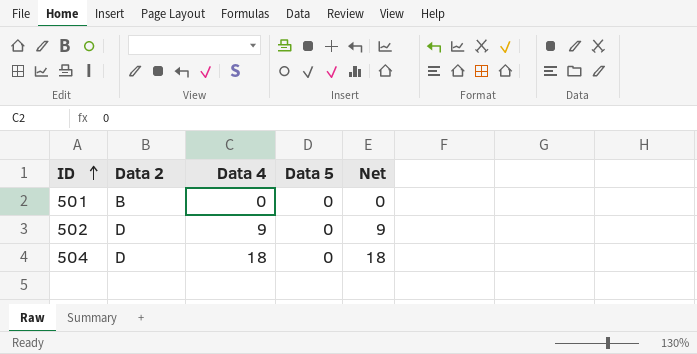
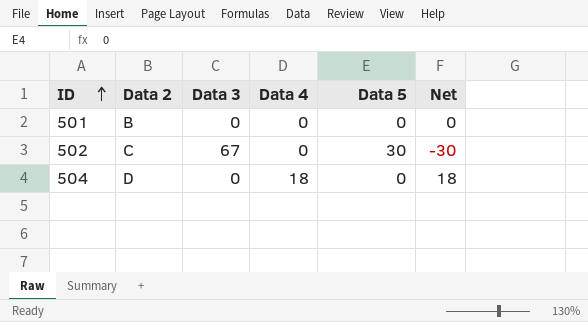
column Data 3 | position: none -> 3
502 | Data 2: D -> C
502 | Data 4: 9 -> 0
502 | Data 5: 0 -> 30
502 | Net: 9 -> -30

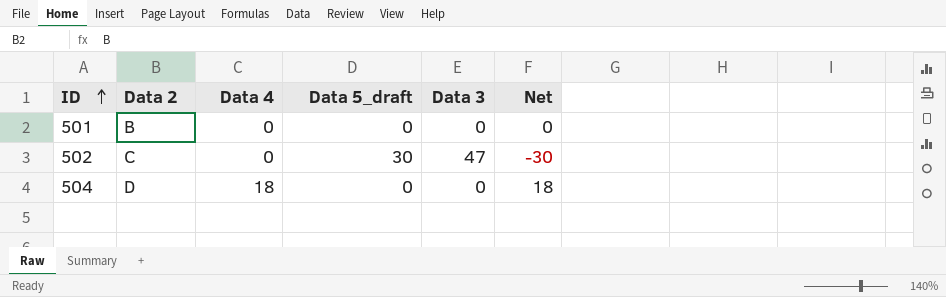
column name: Data 5 -> Data 5_draft
column Data 3 | position: 3 -> 5
502 | Data 3: 67 -> 47

